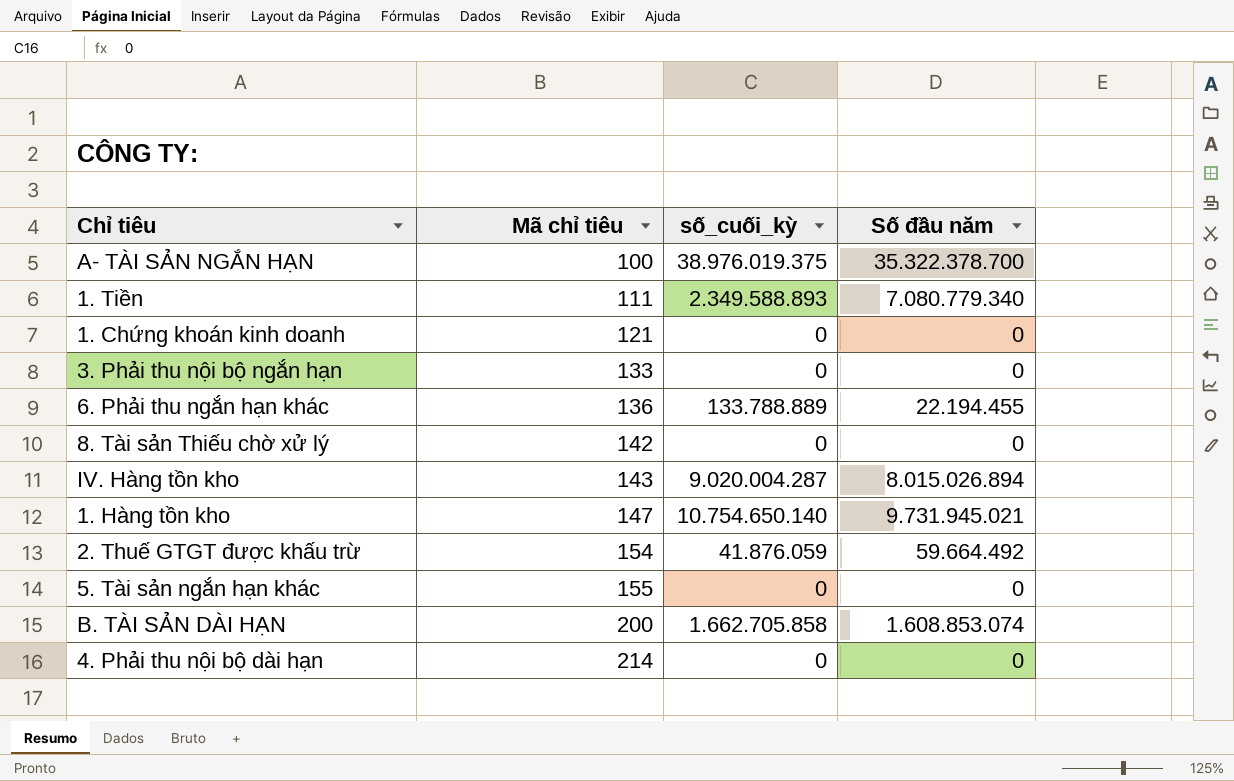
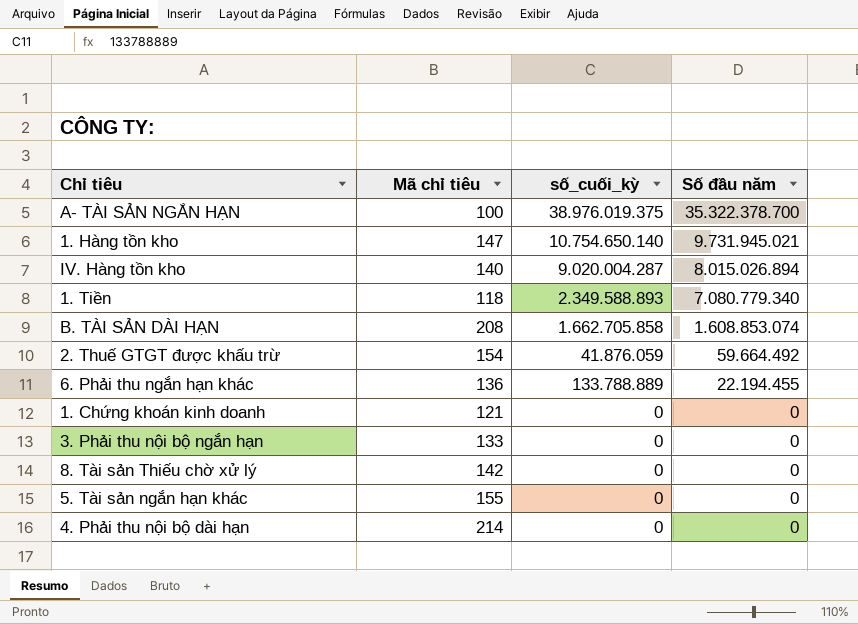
row order: Mã chỉ tiêu ascending -> Số đầu năm descending
IV. Hàng tồn kho | Mã chỉ tiêu: 143 -> 140
1. Tiền | Mã chỉ tiêu: 111 -> 118
B. TÀI SẢN DÀI HẠN | Mã chỉ tiêu: 200 -> 208

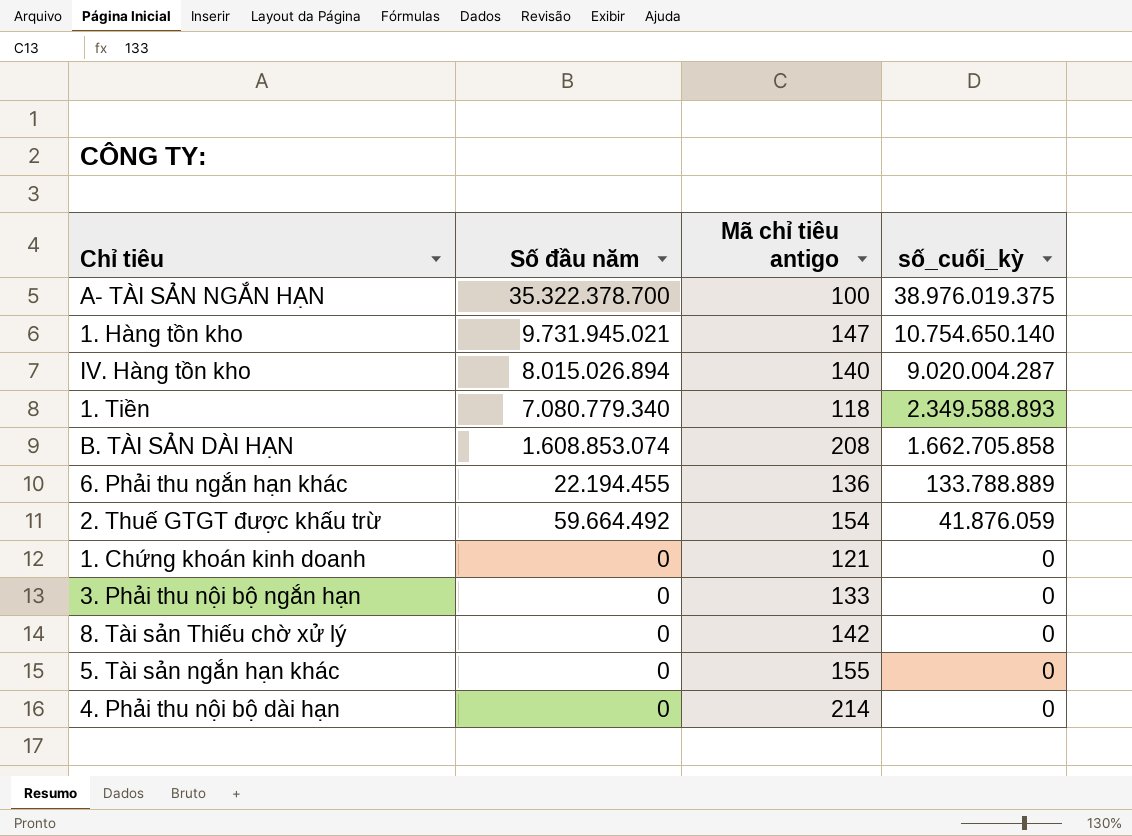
row order: Số đầu năm descending -> số_cuối_kỳ descending
column Số đầu năm | position: 4 -> 2
column name: Mã chỉ tiêu -> Mã chỉ tiêu antigo

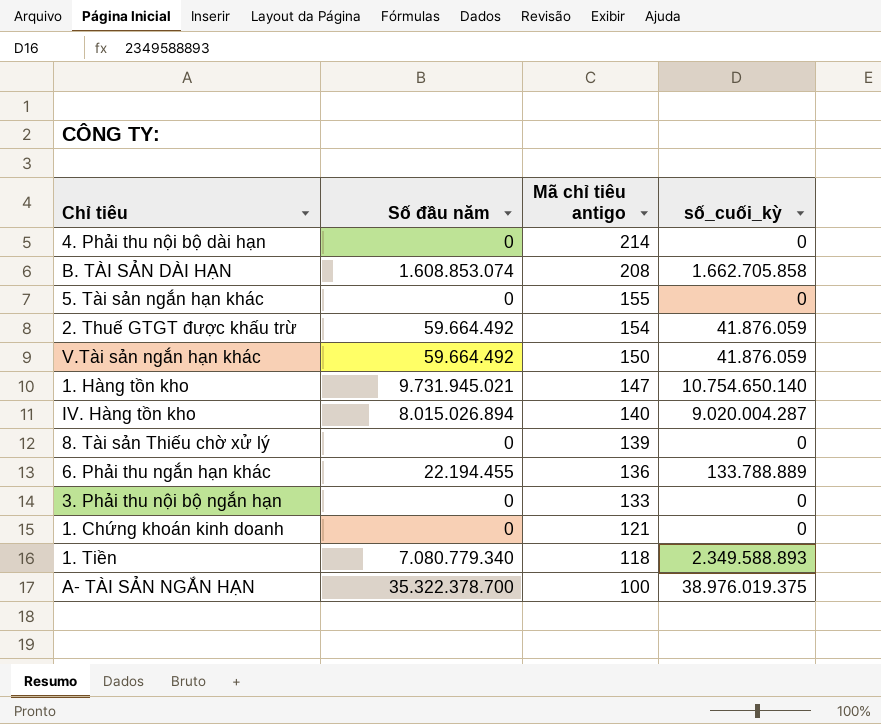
row order: số_cuối_kỳ descending -> Mã chỉ tiêu antigo descending
row V.Tài sản ngắn hạn khác: none -> 59.664.492 | 150 | 41.876.059
8. Tài sản Thiếu chờ xử lý | Mã chỉ tiêu antigo: 142 -> 139

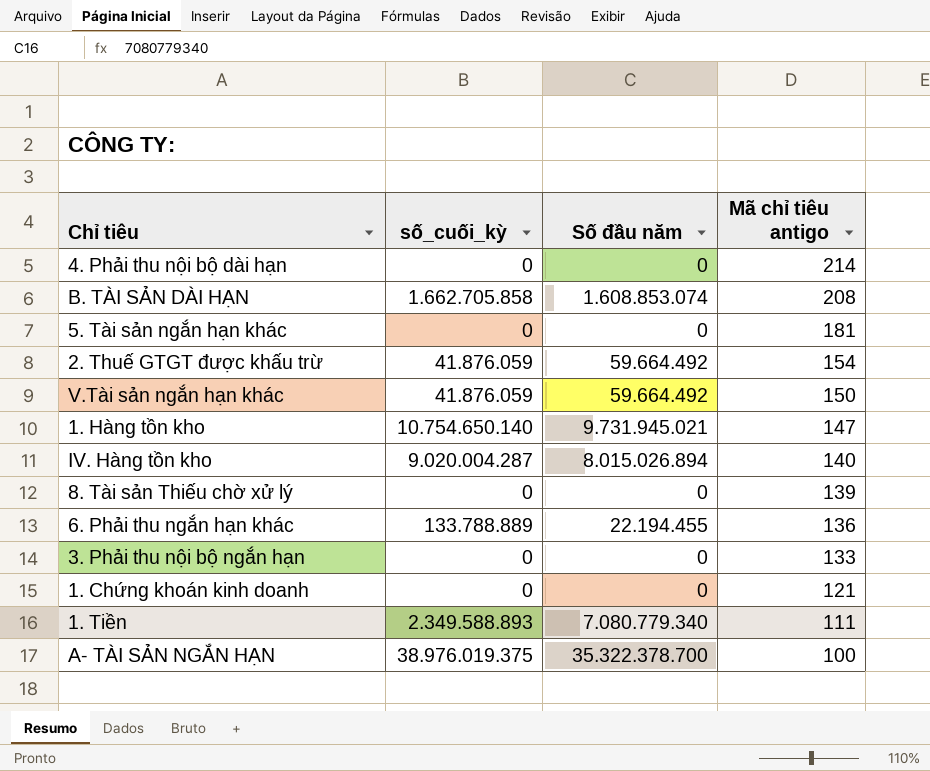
column số_cuối_kỳ | position: 4 -> 2
5. Tài sản ngắn hạn khác | Mã chỉ tiêu antigo: 155 -> 181
1. Tiền | Mã chỉ tiêu antigo: 118 -> 111

